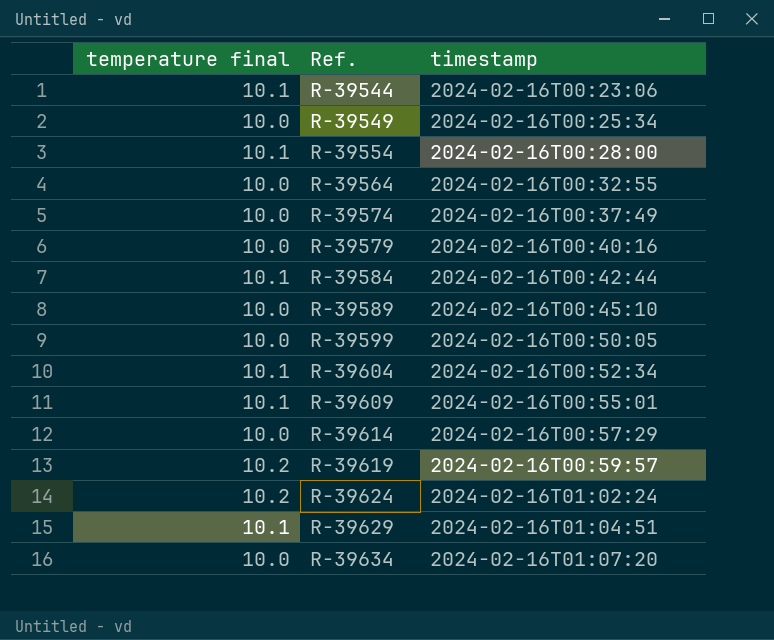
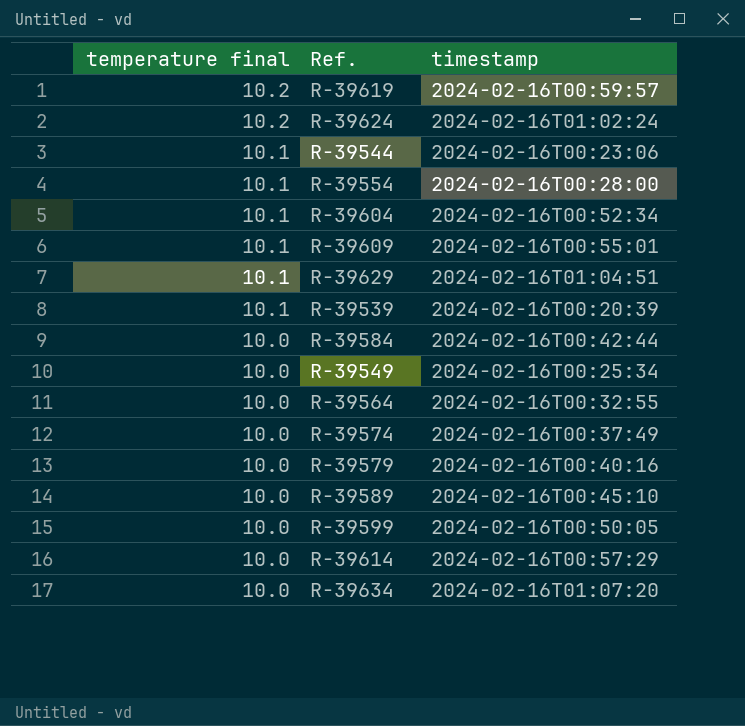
row order: Ref. ascending -> temperature final descending
row R-39539: none -> 10.1 | 2024-02-16T00:20:39
R-39584 | temperature final: 10.1 -> 10.0

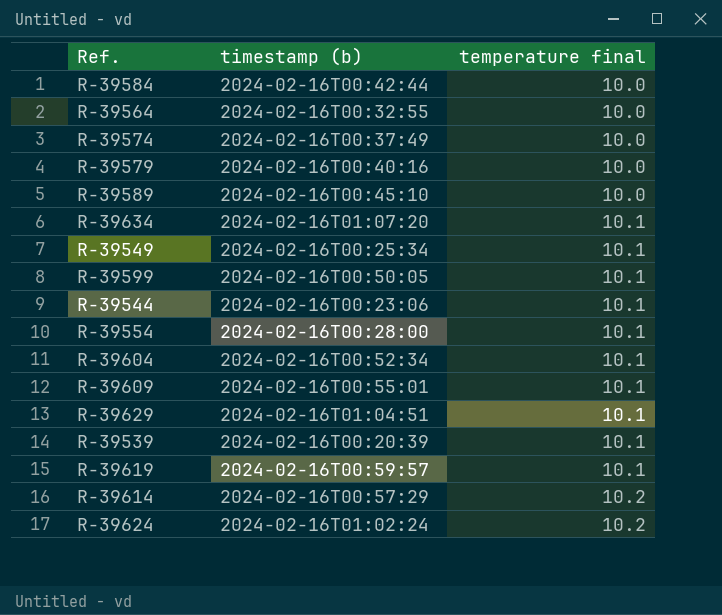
row order: temperature final descending -> temperature final ascending
column name: timestamp -> timestamp (b)
column temperature final | position: 1 -> 3
R-39634 | temperature final: 10.0 -> 10.1
R-39549 | temperature final: 10.0 -> 10.1
R-39599 | temperature final: 10.0 -> 10.1
R-39619 | temperature final: 10.2 -> 10.1
R-39614 | temperature final: 10.0 -> 10.2

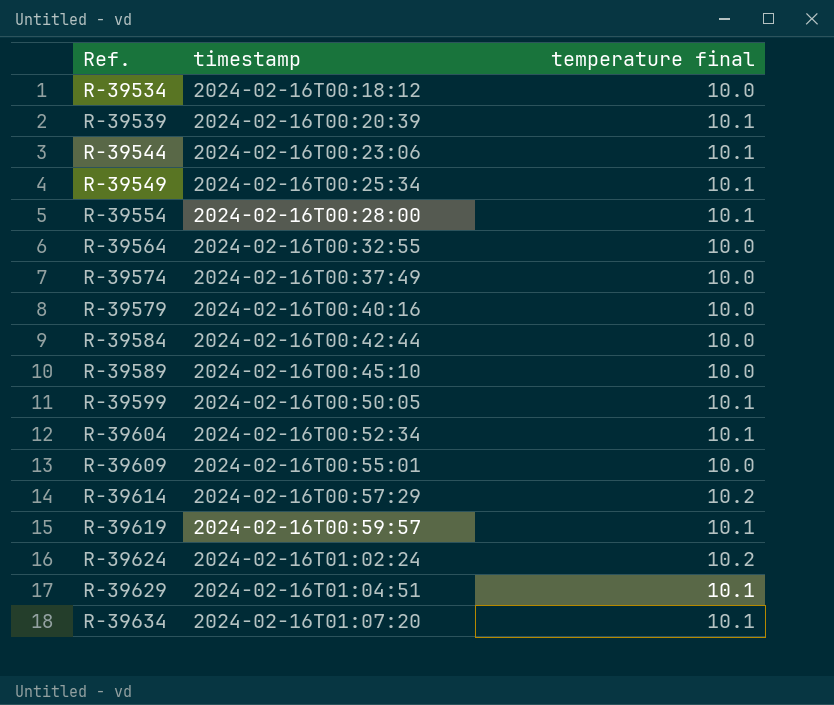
row order: temperature final ascending -> Ref. ascending
column name: timestamp (b) -> timestamp
row R-39534: none -> 2024-02-16T00:18:12 | 10.0
R-39609 | temperature final: 10.1 -> 10.0

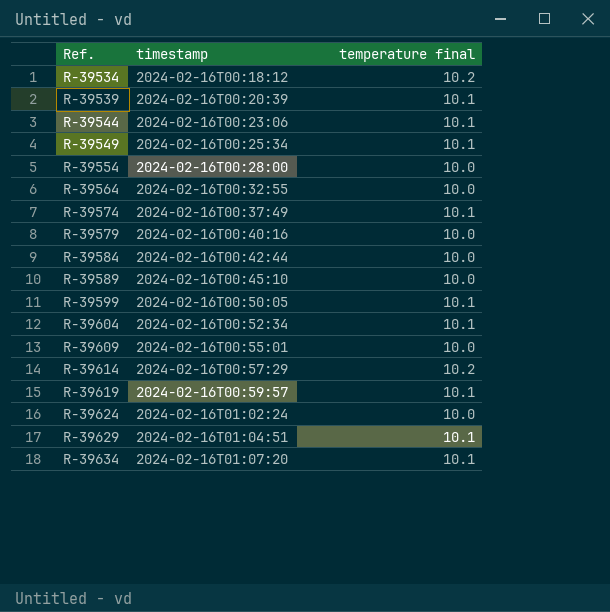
R-39534 | temperature final: 10.0 -> 10.2
R-39554 | temperature final: 10.1 -> 10.0
R-39574 | temperature final: 10.0 -> 10.1
R-39624 | temperature final: 10.2 -> 10.0

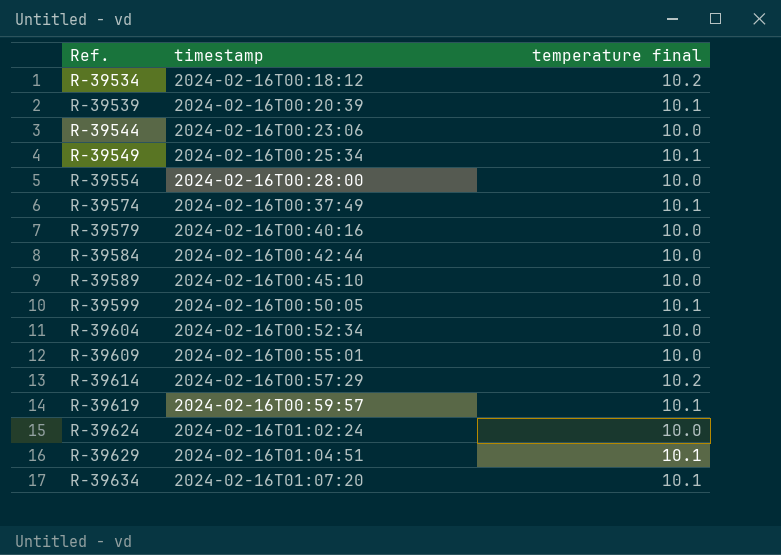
row R-39564: 2024-02-16T00:32:55 | 10.0 -> none
R-39544 | temperature final: 10.1 -> 10.0
R-39604 | temperature final: 10.1 -> 10.0

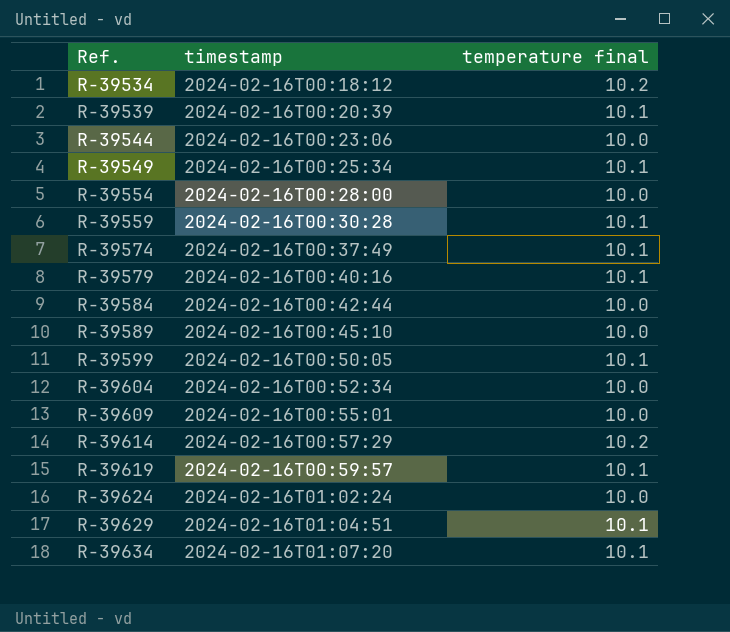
row R-39559: none -> 2024-02-16T00:30:28 | 10.1
R-39579 | temperature final: 10.0 -> 10.1

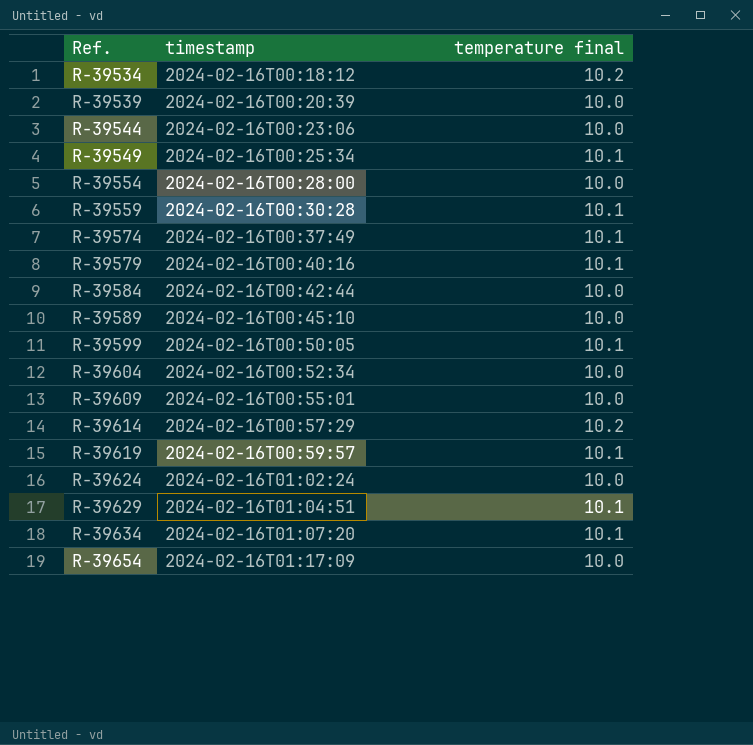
R-39539 | temperature final: 10.1 -> 10.0
row R-39654: none -> 2024-02-16T01:17:09 | 10.0

